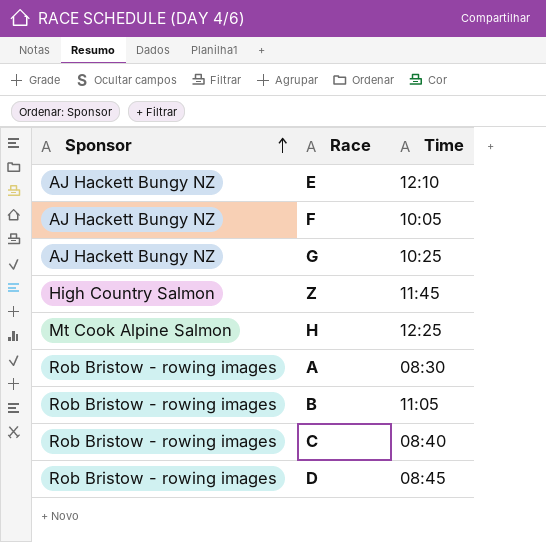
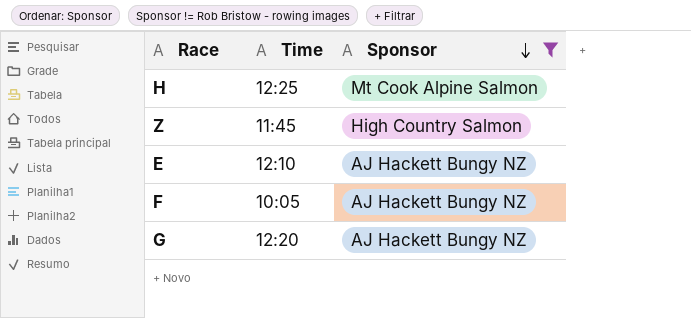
filter: none -> Sponsor != Rob Bristow - rowing images
row order: Sponsor ascending -> Sponsor descending
column Sponsor | position: 1 -> 3
G | Time: 10:25 -> 12:20

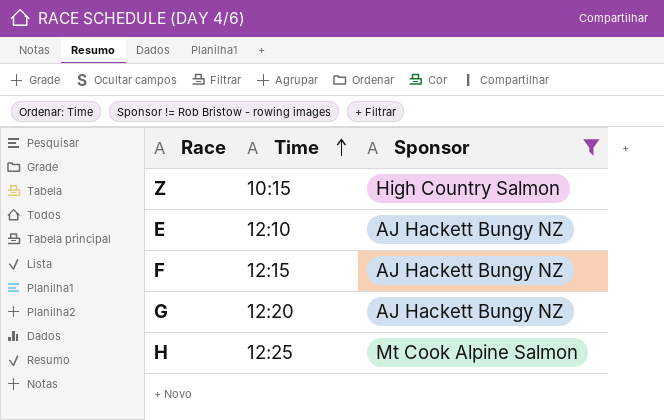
row order: Sponsor descending -> Time ascending
Z | Time: 11:45 -> 10:15
F | Time: 10:05 -> 12:15

